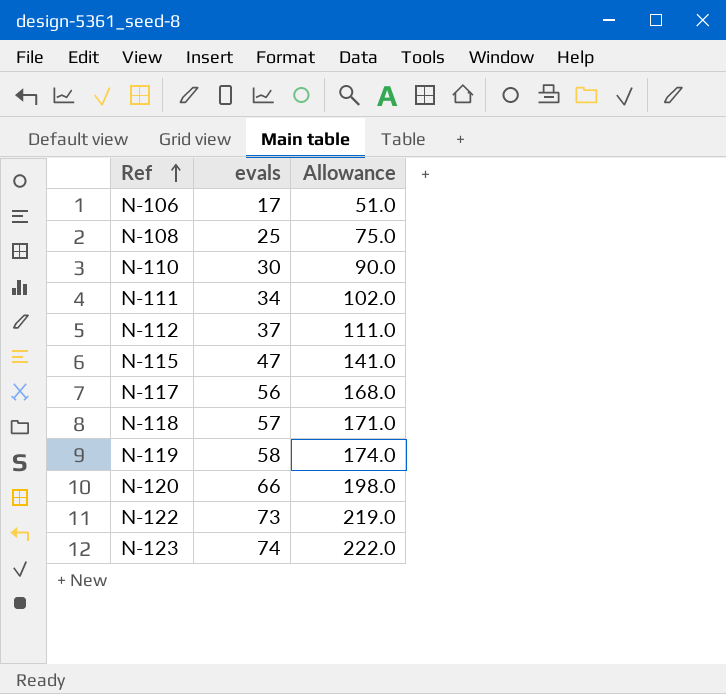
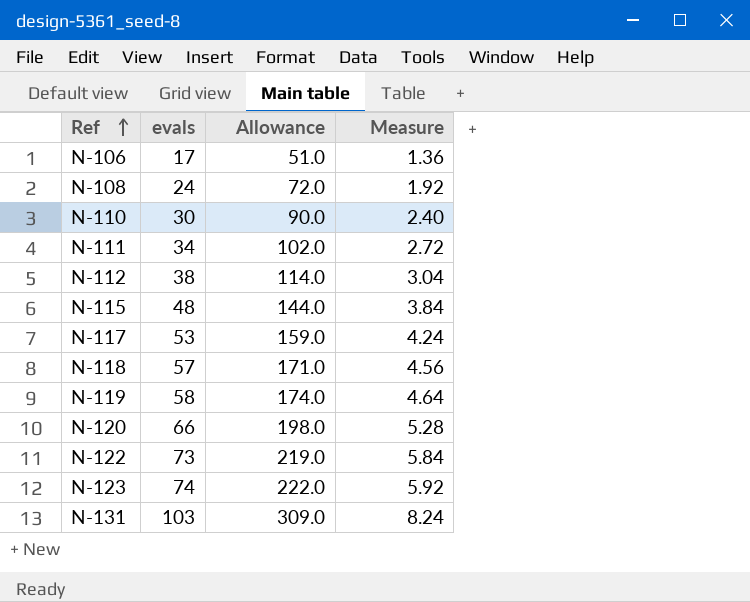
column Measure | formula: none -> [evals] * 0.08
N-108 | evals: 25 -> 24
N-108 | Allowance: 75.0 -> 72.0
N-112 | evals: 37 -> 38
N-112 | Allowance: 111.0 -> 114.0
N-115 | evals: 47 -> 48
N-115 | Allowance: 141.0 -> 144.0
N-117 | evals: 56 -> 53
N-117 | Allowance: 168.0 -> 159.0
row N-131: none -> 103 | 309.0 | 8.24

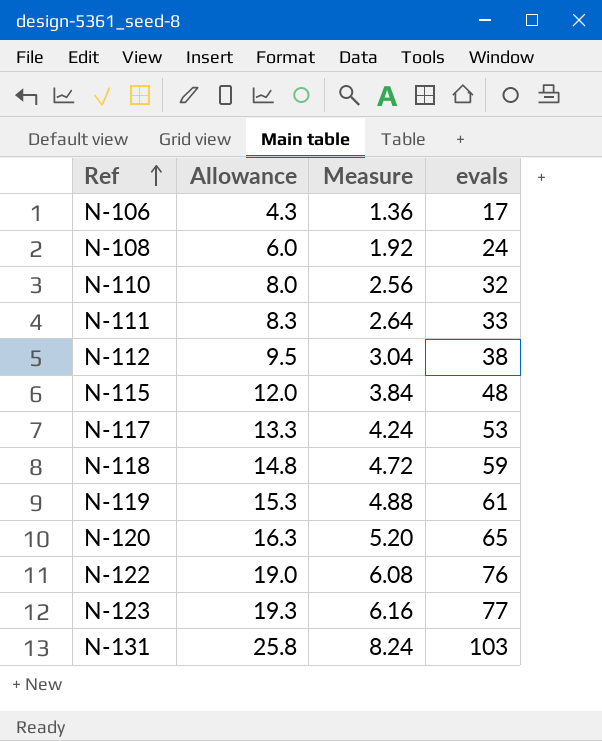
column Allowance | formula: [evals] * 3 -> [evals] * 0.25
column evals | position: 2 -> 4
N-110 | Measure: 2.40 -> 2.56
N-110 | evals: 30 -> 32
N-111 | Measure: 2.72 -> 2.64
N-111 | evals: 34 -> 33
N-118 | Measure: 4.56 -> 4.72
N-118 | evals: 57 -> 59
N-119 | Measure: 4.64 -> 4.88
N-119 | evals: 58 -> 61
N-120 | Measure: 5.28 -> 5.20
N-120 | evals: 66 -> 65
N-122 | Measure: 5.84 -> 6.08
N-122 | evals: 73 -> 76
N-123 | Measure: 5.92 -> 6.16
N-123 | evals: 74 -> 77

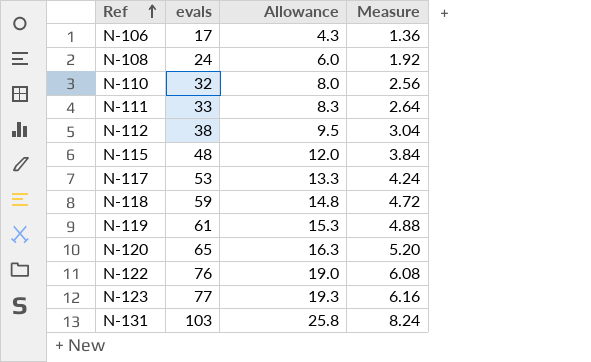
column evals | position: 4 -> 2

